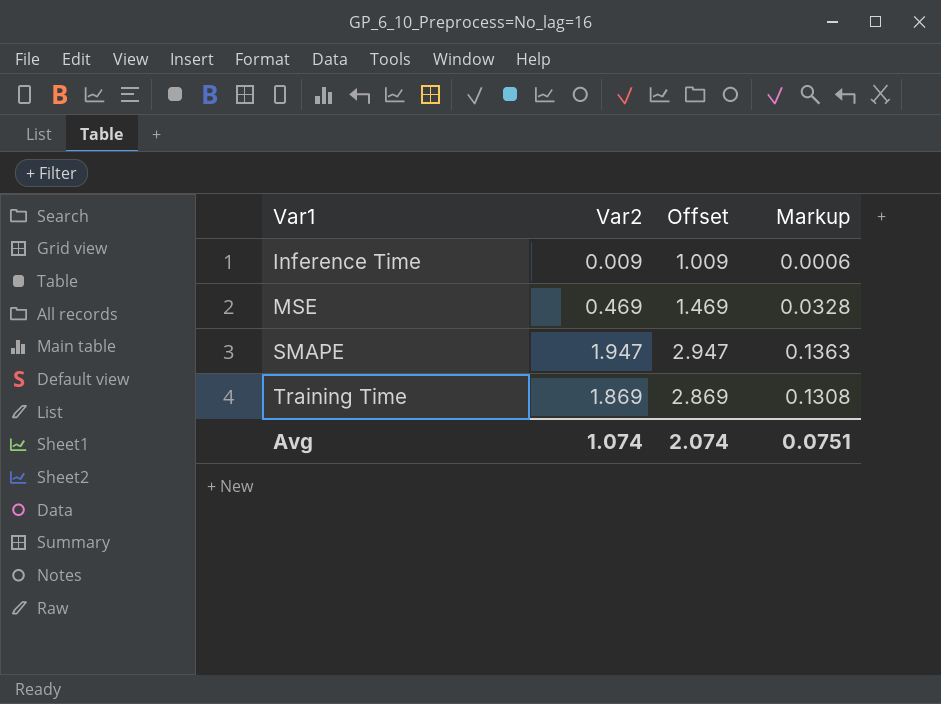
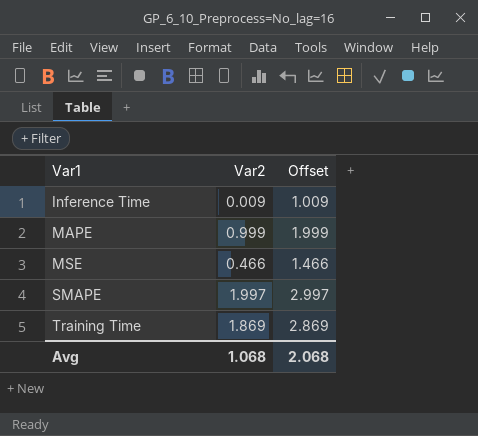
column Markup | formula: [Var2] * 0.07 -> none
row MAPE: none -> 0.999 | 1.999
MSE | Var2: 0.469 -> 0.466
MSE | Offset: 1.469 -> 1.466
SMAPE | Var2: 1.947 -> 1.997
SMAPE | Offset: 2.947 -> 2.997
Avg | Var2: 1.074 -> 1.068
Avg | Offset: 2.074 -> 2.068

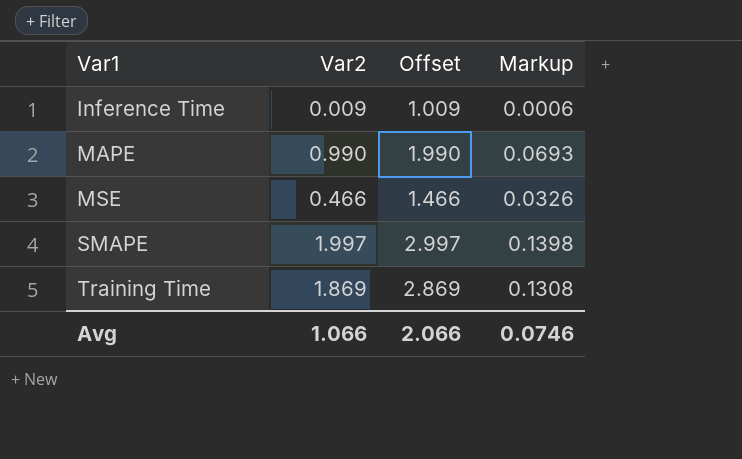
column Markup | formula: none -> [Var2] * 0.07
MAPE | Var2: 0.999 -> 0.990
MAPE | Offset: 1.999 -> 1.990
Avg | Var2: 1.068 -> 1.066
Avg | Offset: 2.068 -> 2.066

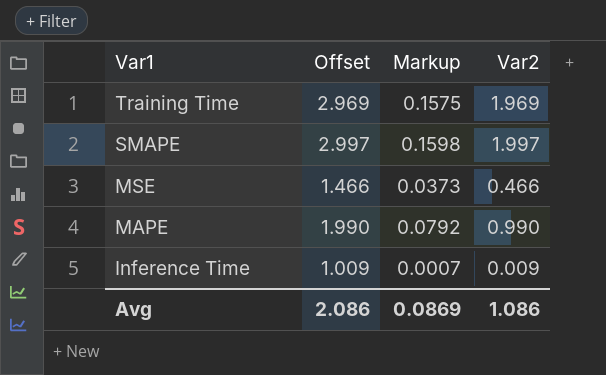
row order: Var1 ascending -> Var1 descending
column Markup | formula: [Var2] * 0.07 -> [Var2] * 0.08
column Var2 | position: 2 -> 4
Training Time | Offset: 2.869 -> 2.969
Training Time | Var2: 1.869 -> 1.969
Avg | Offset: 2.066 -> 2.086
Avg | Markup: 0.0746 -> 0.0869
Avg | Var2: 1.066 -> 1.086

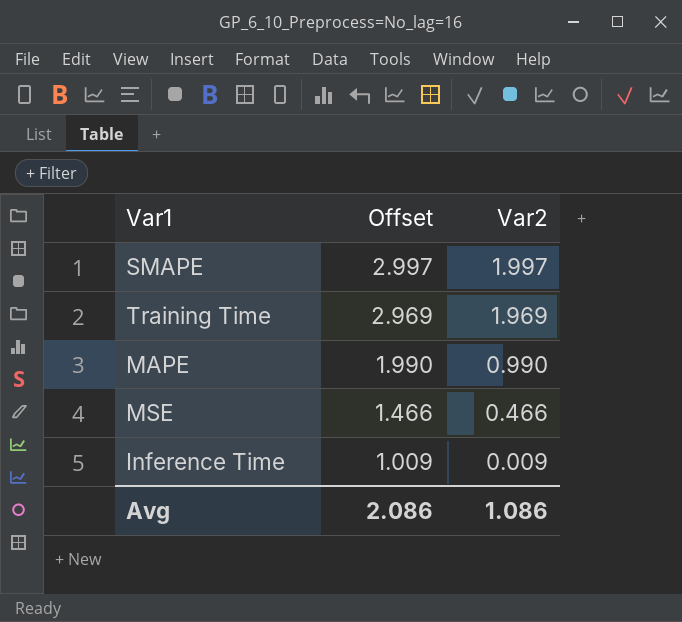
row order: Var1 descending -> Offset descending
column Markup | formula: [Var2] * 0.08 -> none

